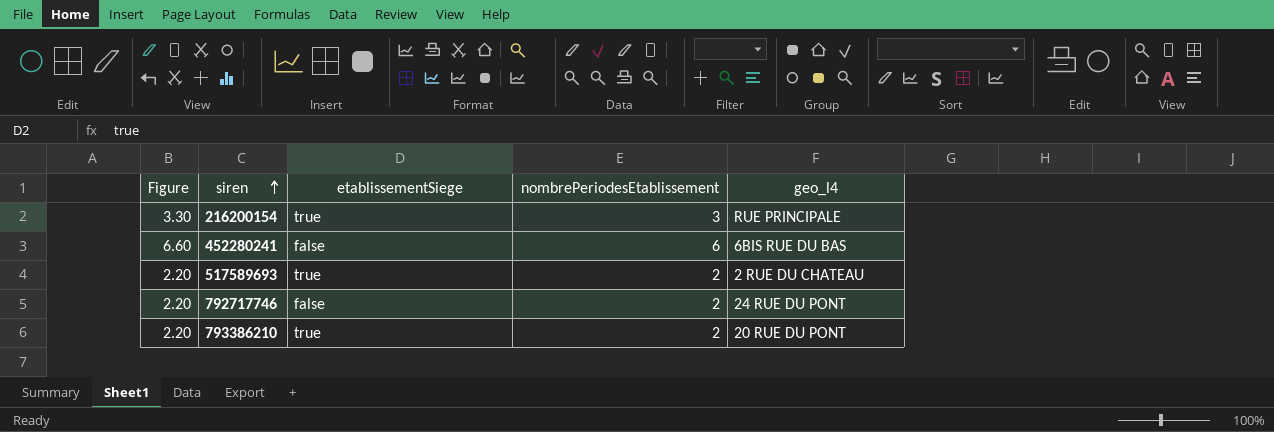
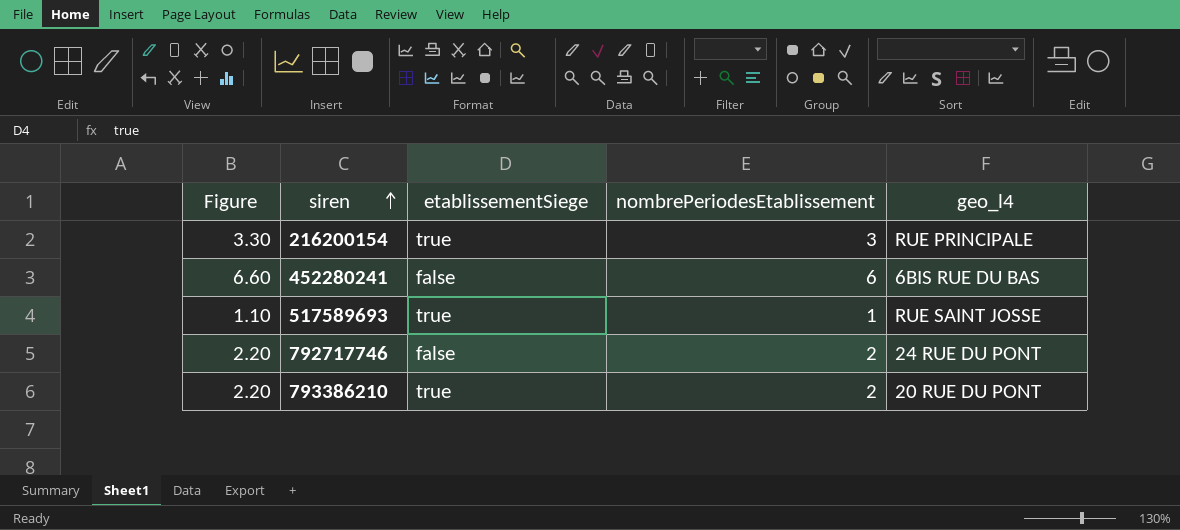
517589693 | Figure: 2.20 -> 1.10
517589693 | nombrePeriodesEtablissement: 2 -> 1
517589693 | geo_l4: 2 RUE DU CHATEAU -> RUE SAINT JOSSE

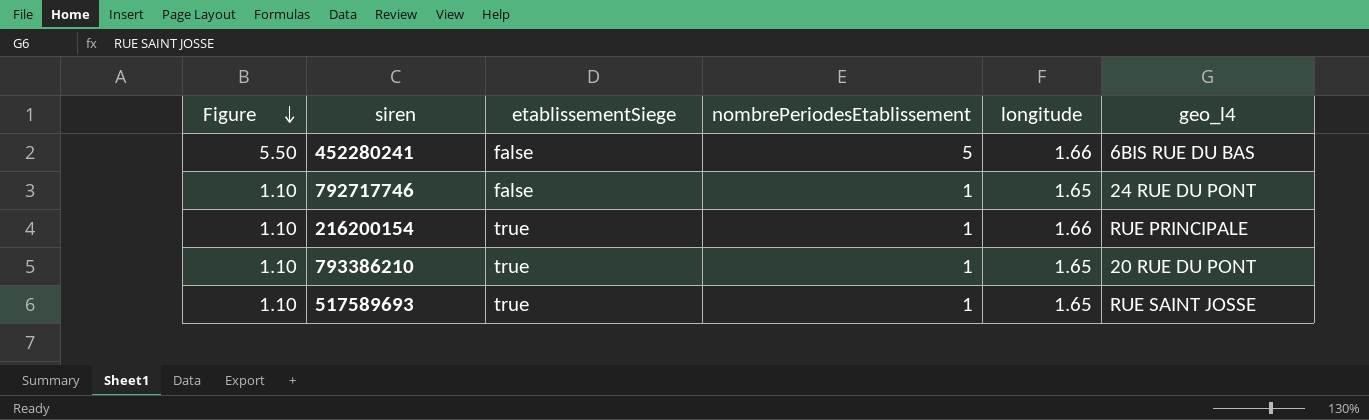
row order: siren ascending -> Figure descending
column longitude | position: none -> 5
452280241 | Figure: 6.60 -> 5.50
452280241 | nombrePeriodesEtablissement: 6 -> 5
792717746 | Figure: 2.20 -> 1.10
792717746 | nombrePeriodesEtablissement: 2 -> 1
216200154 | Figure: 3.30 -> 1.10
216200154 | nombrePeriodesEtablissement: 3 -> 1
793386210 | Figure: 2.20 -> 1.10
793386210 | nombrePeriodesEtablissement: 2 -> 1

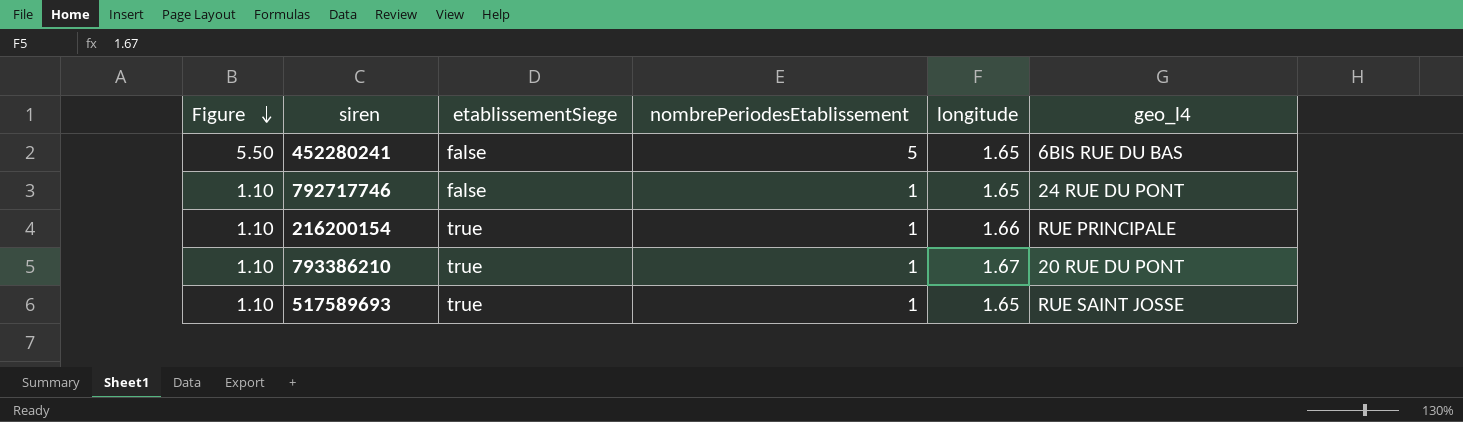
452280241 | longitude: 1.66 -> 1.65
793386210 | longitude: 1.65 -> 1.67

